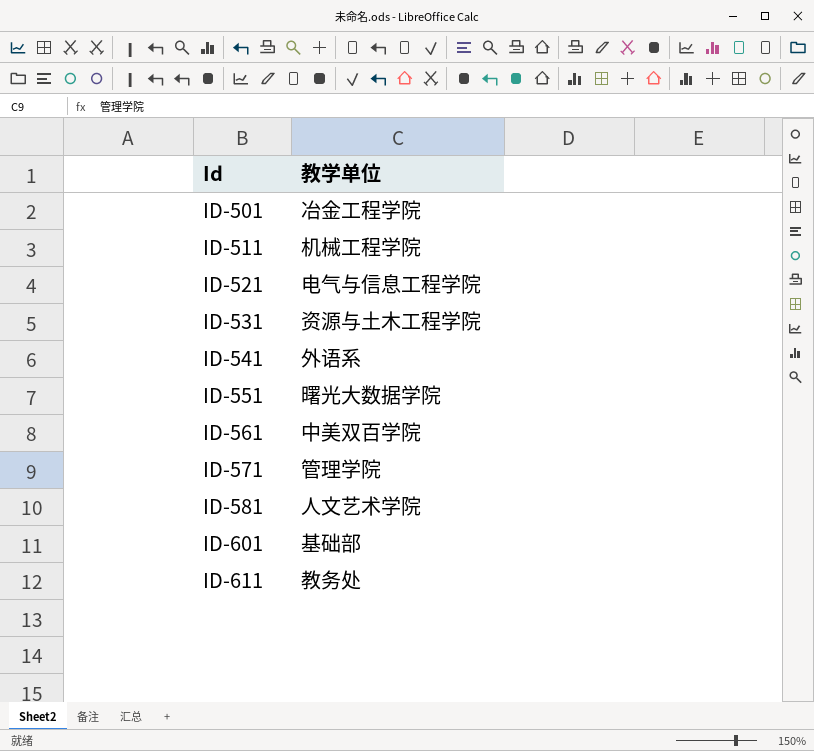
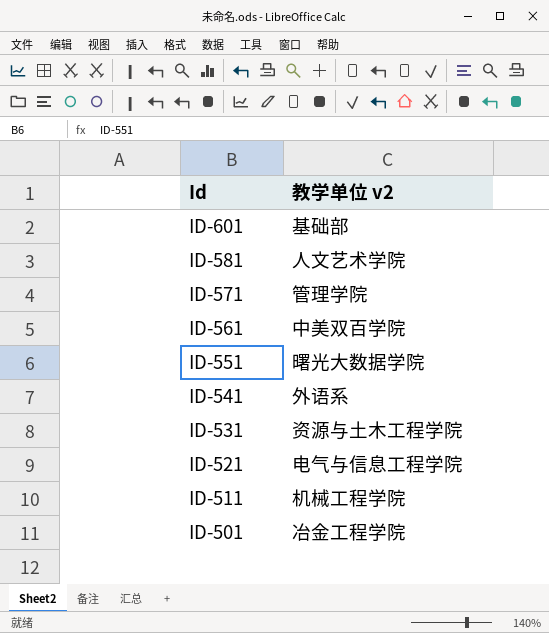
row order: Id ascending -> Id descending
column name: 教学单位 -> 教学单位 v2
row ID-611: 教务处 -> none

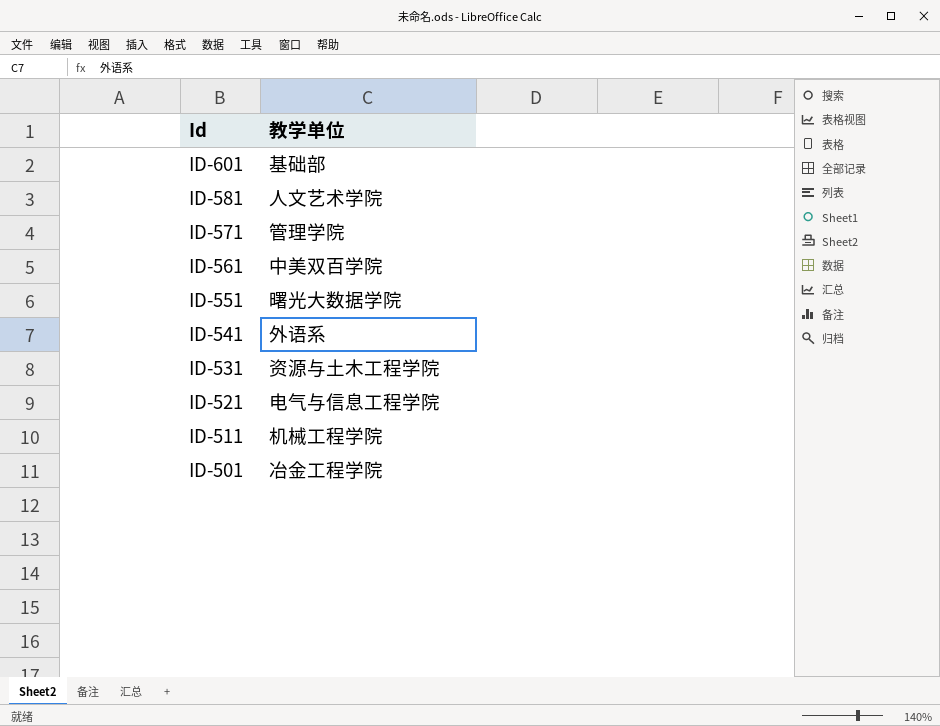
column name: 教学单位 v2 -> 教学单位

